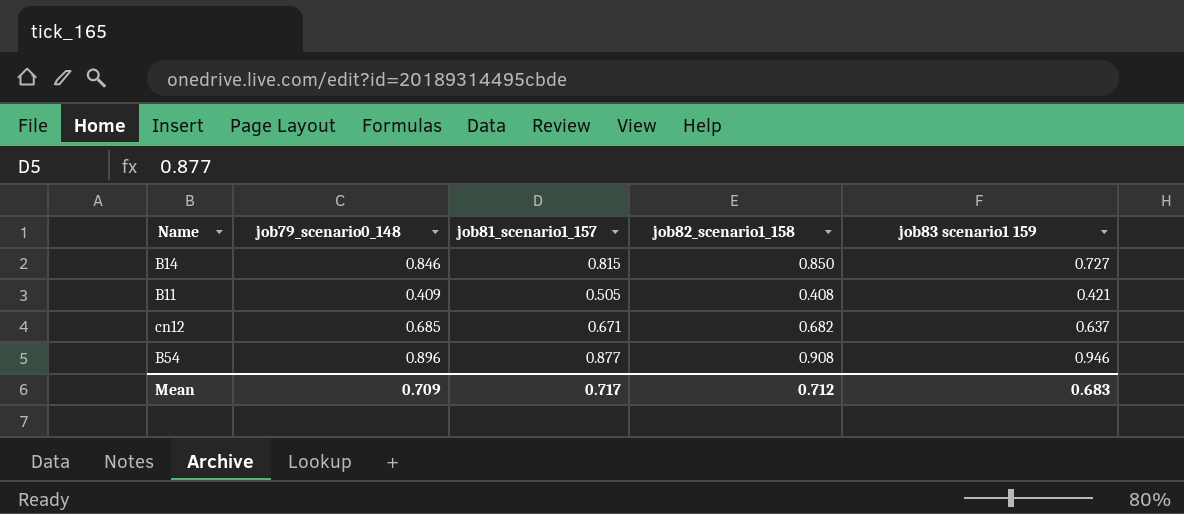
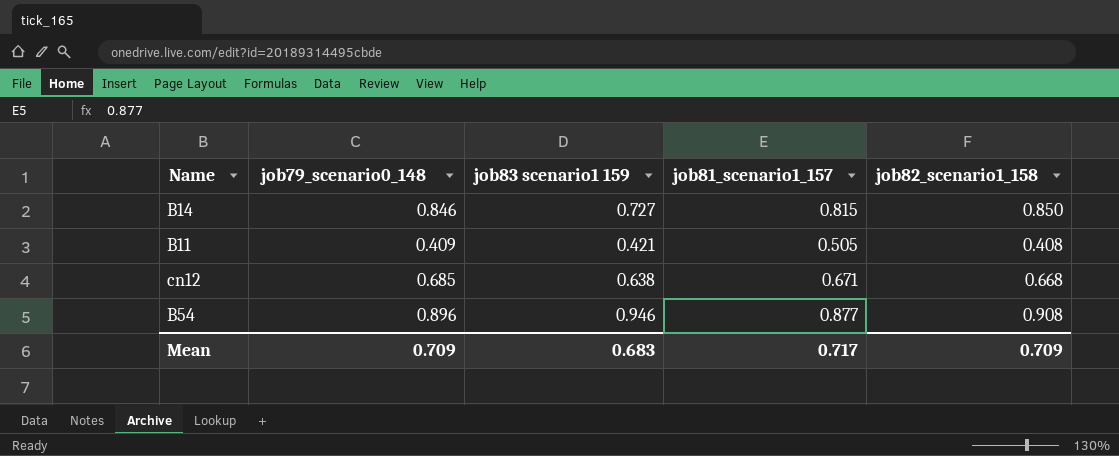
column job83 scenario1 159 | position: 5 -> 3
cn12 | job83 scenario1 159: 0.637 -> 0.638
cn12 | job82_scenario1_158: 0.682 -> 0.668
Mean | job82_scenario1_158: 0.712 -> 0.709

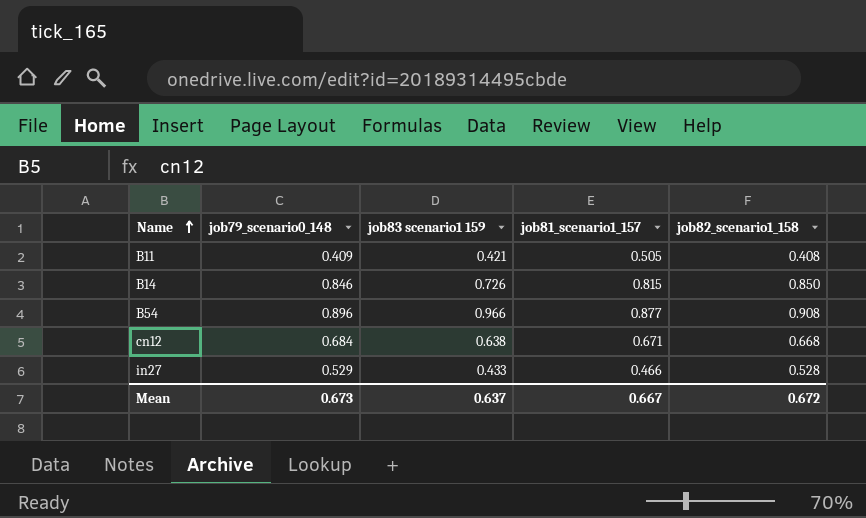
row order: none -> Name ascending
B14 | job83 scenario1 159: 0.727 -> 0.726
B54 | job83 scenario1 159: 0.946 -> 0.966
cn12 | job79_scenario0_148: 0.685 -> 0.684
row in27: none -> 0.529 | 0.433 | 0.466 | 0.528
Mean | job79_scenario0_148: 0.709 -> 0.673
Mean | job83 scenario1 159: 0.683 -> 0.637
Mean | job81_scenario1_157: 0.717 -> 0.667
Mean | job82_scenario1_158: 0.709 -> 0.672

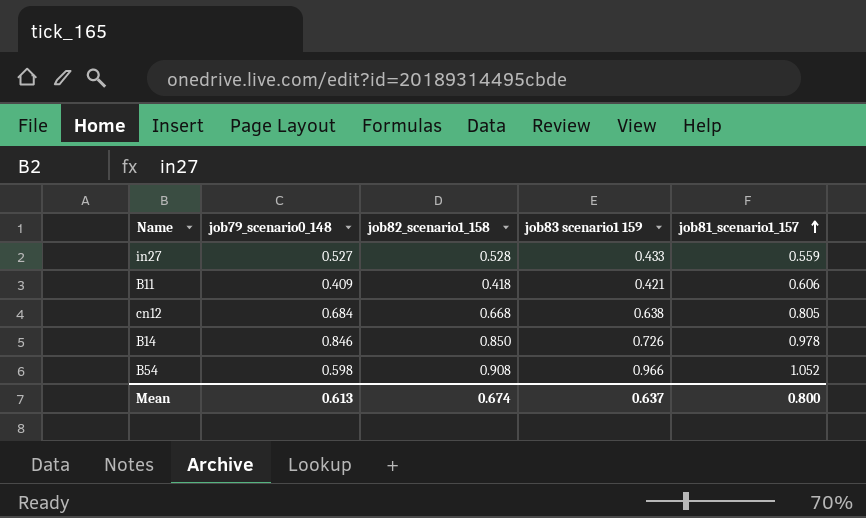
row order: Name ascending -> job81_scenario1_157 ascending
column job82_scenario1_158 | position: 5 -> 3
in27 | job79_scenario0_148: 0.529 -> 0.527
in27 | job81_scenario1_157: 0.466 -> 0.559
B11 | job82_scenario1_158: 0.408 -> 0.418
B11 | job81_scenario1_157: 0.505 -> 0.606
cn12 | job81_scenario1_157: 0.671 -> 0.805
B14 | job81_scenario1_157: 0.815 -> 0.978
B54 | job79_scenario0_148: 0.896 -> 0.598
B54 | job81_scenario1_157: 0.877 -> 1.052
Mean | job79_scenario0_148: 0.673 -> 0.613
Mean | job82_scenario1_158: 0.672 -> 0.674
Mean | job81_scenario1_157: 0.667 -> 0.800

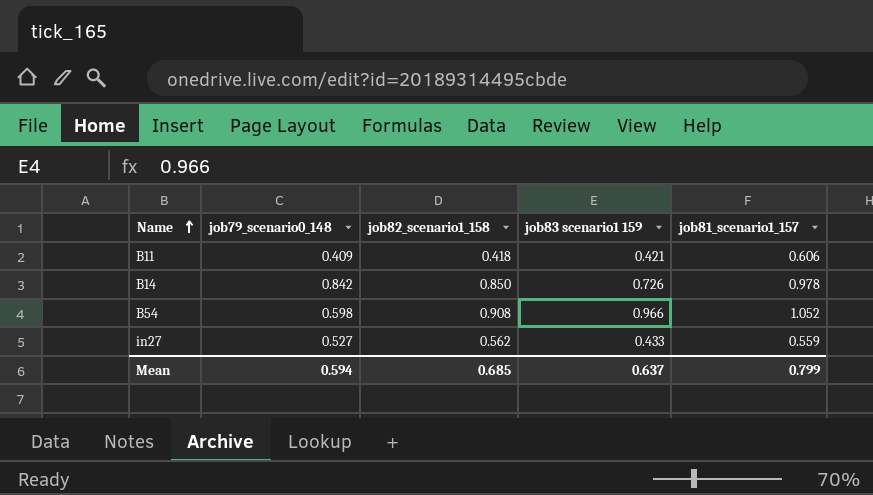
row order: job81_scenario1_157 ascending -> Name ascending
row cn12: 0.684 | 0.668 | 0.638 | 0.805 -> none
B14 | job79_scenario0_148: 0.846 -> 0.842
in27 | job82_scenario1_158: 0.528 -> 0.562
Mean | job79_scenario0_148: 0.613 -> 0.594
Mean | job82_scenario1_158: 0.674 -> 0.685
Mean | job81_scenario1_157: 0.800 -> 0.799

